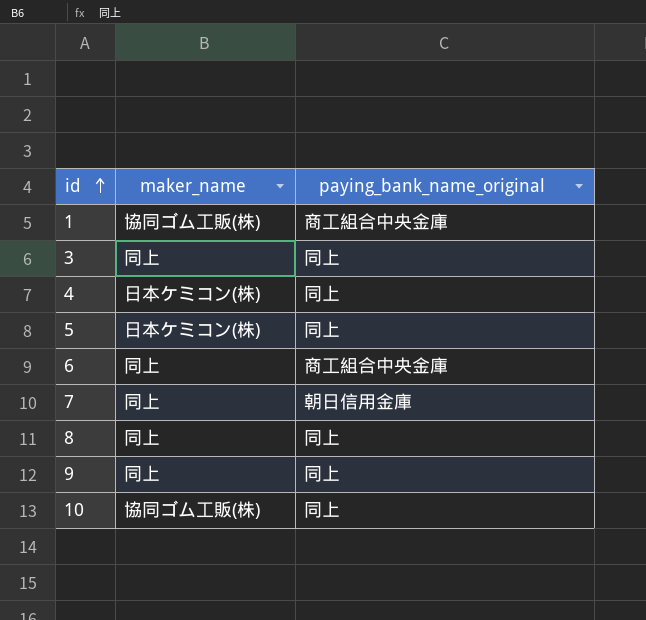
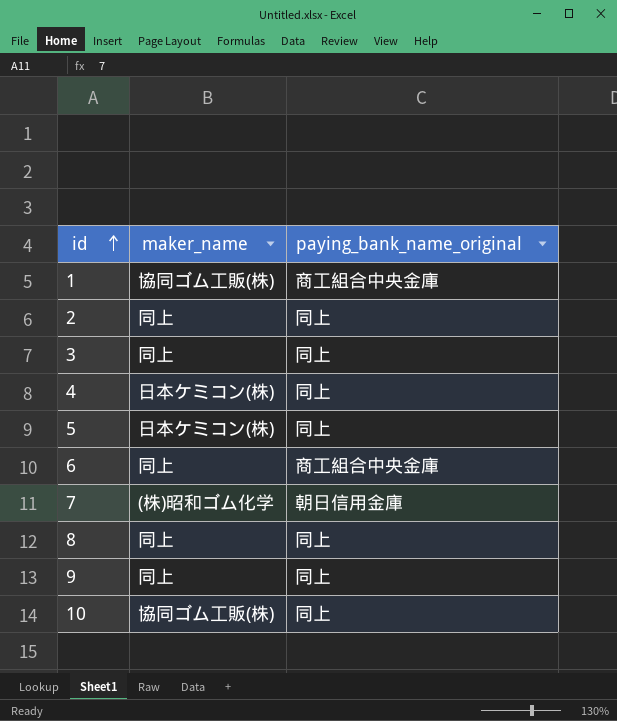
row 2: none -> 同上 | 同上
7 | maker_name: 同上 -> (株)昭和ゴム化学

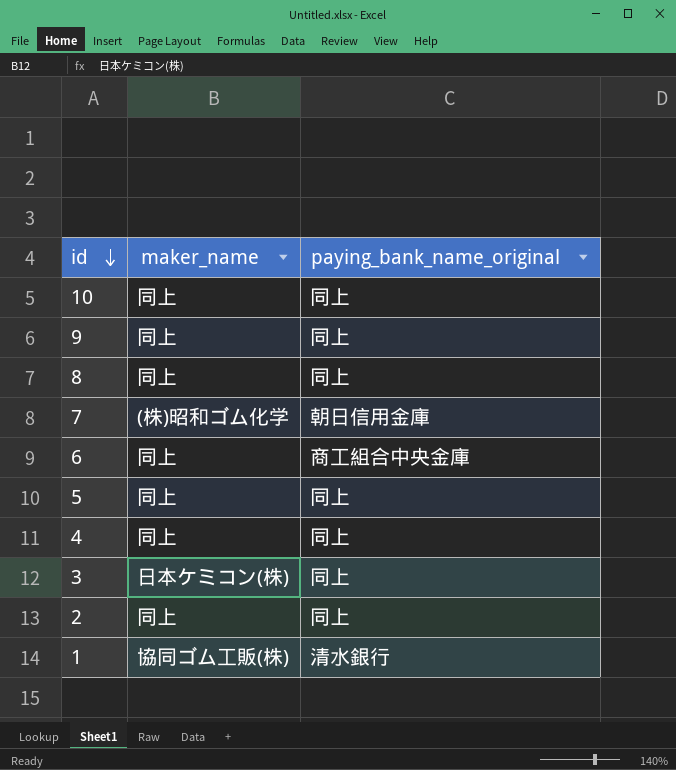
row order: id ascending -> id descending
10 | maker_name: 協同ゴム工販(株) -> 同上
5 | maker_name: 日本ケミコン(株) -> 同上
4 | maker_name: 日本ケミコン(株) -> 同上
3 | maker_name: 同上 -> 日本ケミコン(株)
1 | paying_bank_name_original: 商工組合中央金庫 -> 清水銀行

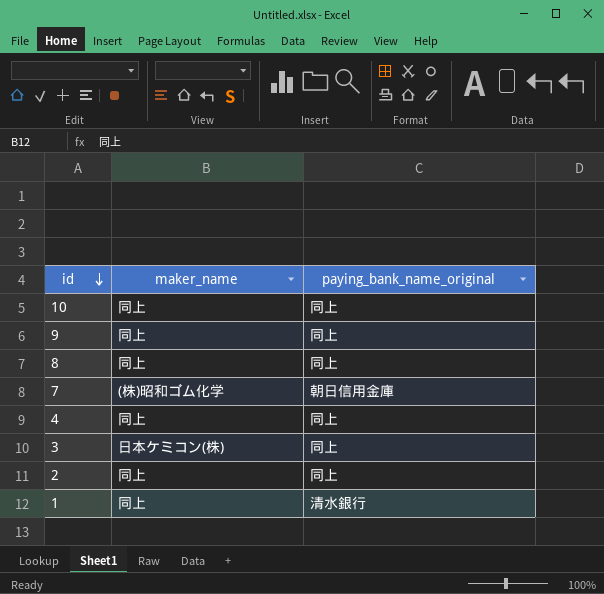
row 6: 同上 | 商工組合中央金庫 -> none
row 5: 同上 | 同上 -> none
1 | maker_name: 協同ゴム工販(株) -> 同上

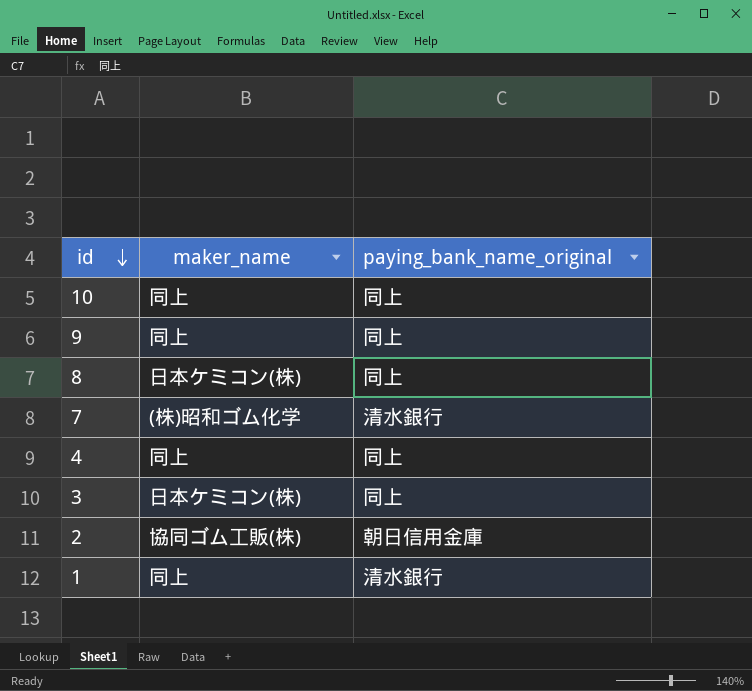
8 | maker_name: 同上 -> 日本ケミコン(株)
7 | paying_bank_name_original: 朝日信用金庫 -> 清水銀行
2 | maker_name: 同上 -> 協同ゴム工販(株)
2 | paying_bank_name_original: 同上 -> 朝日信用金庫

